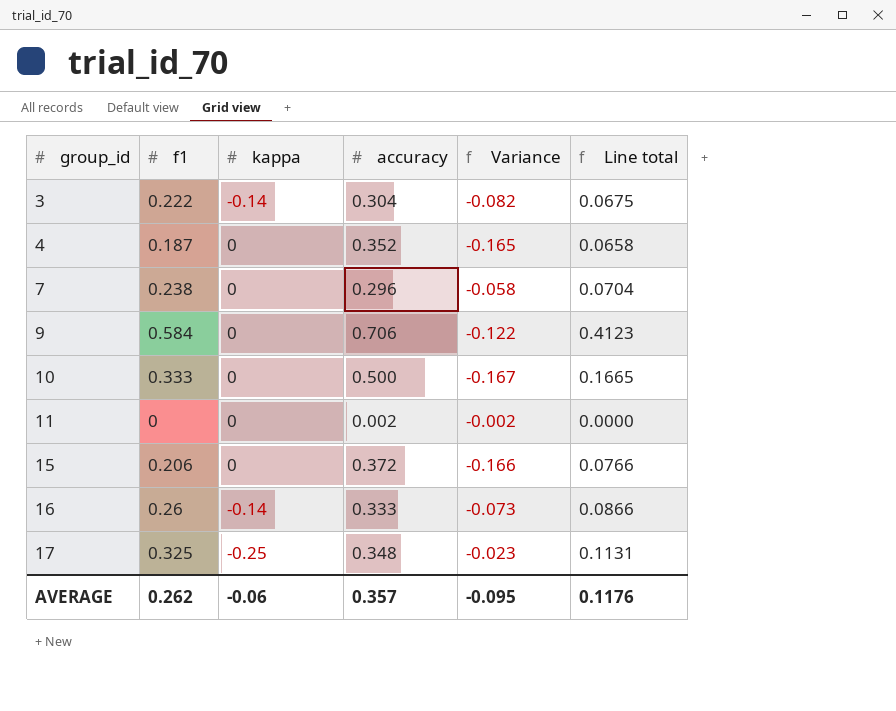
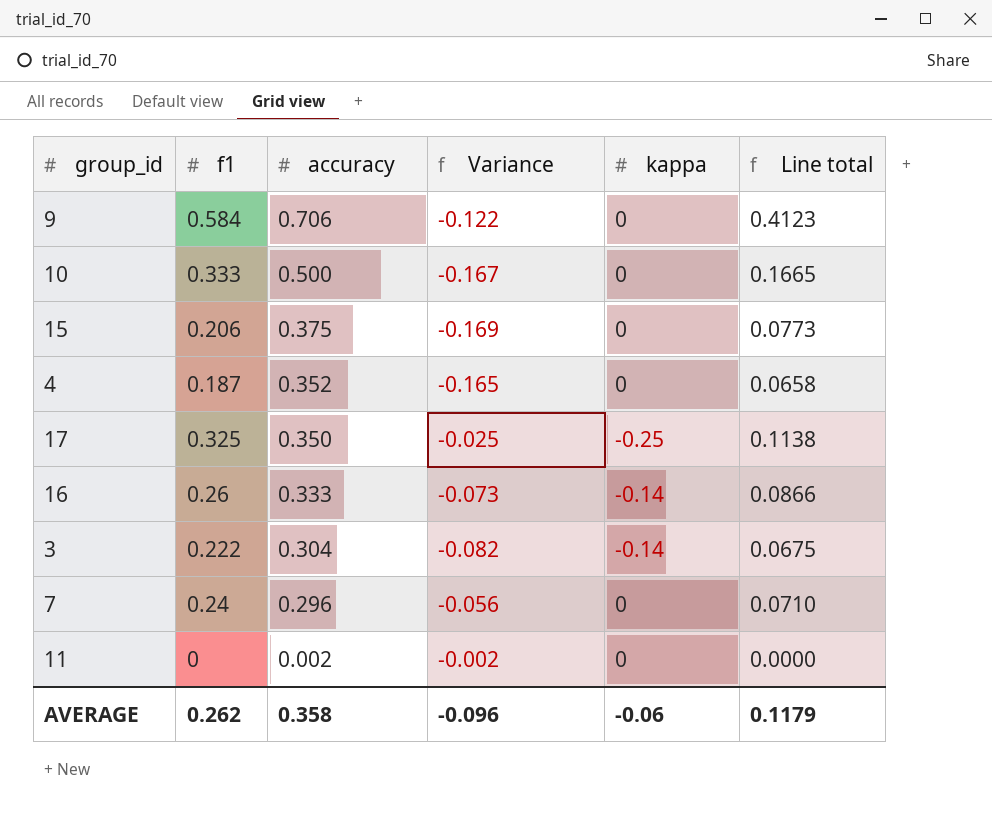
row order: group_id ascending -> accuracy descending
column kappa | position: 3 -> 5
15 | accuracy: 0.372 -> 0.375
15 | Variance: -0.166 -> -0.169
15 | Line total: 0.0766 -> 0.0773
17 | accuracy: 0.348 -> 0.350
17 | Variance: -0.023 -> -0.025
17 | Line total: 0.1131 -> 0.1138
7 | f1: 0.238 -> 0.24
7 | Variance: -0.058 -> -0.056
7 | Line total: 0.0704 -> 0.0710
AVERAGE | accuracy: 0.357 -> 0.358
AVERAGE | Variance: -0.095 -> -0.096
AVERAGE | Line total: 0.1176 -> 0.1179

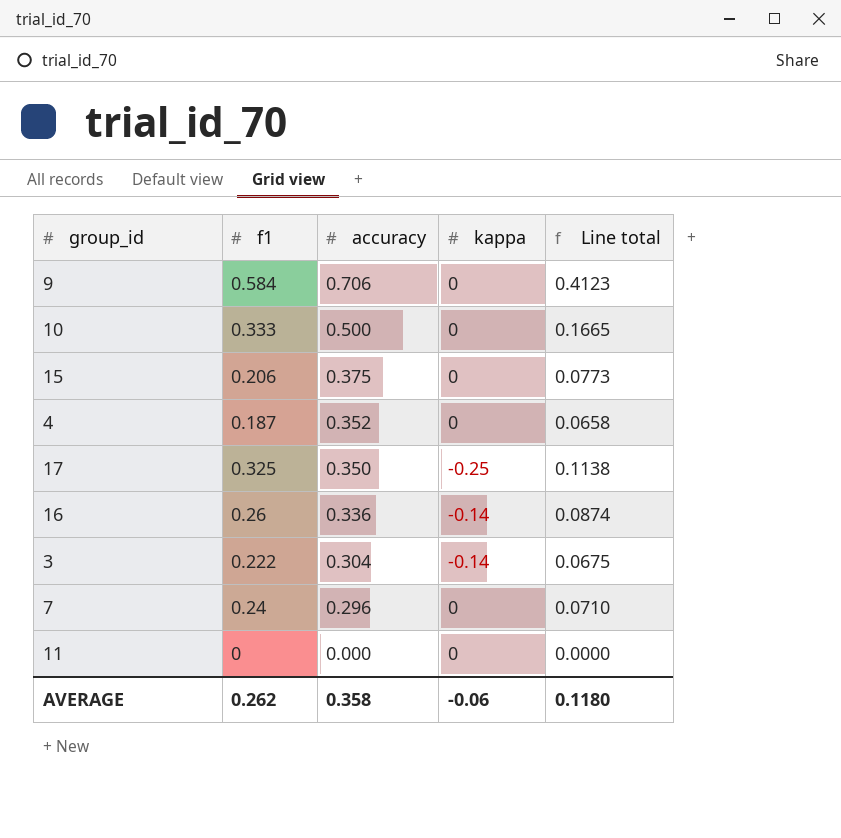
column Variance | formula: [f1] - [accuracy] -> none
16 | accuracy: 0.333 -> 0.336
16 | Line total: 0.0866 -> 0.0874
11 | accuracy: 0.002 -> 0.000
AVERAGE | Line total: 0.1179 -> 0.1180

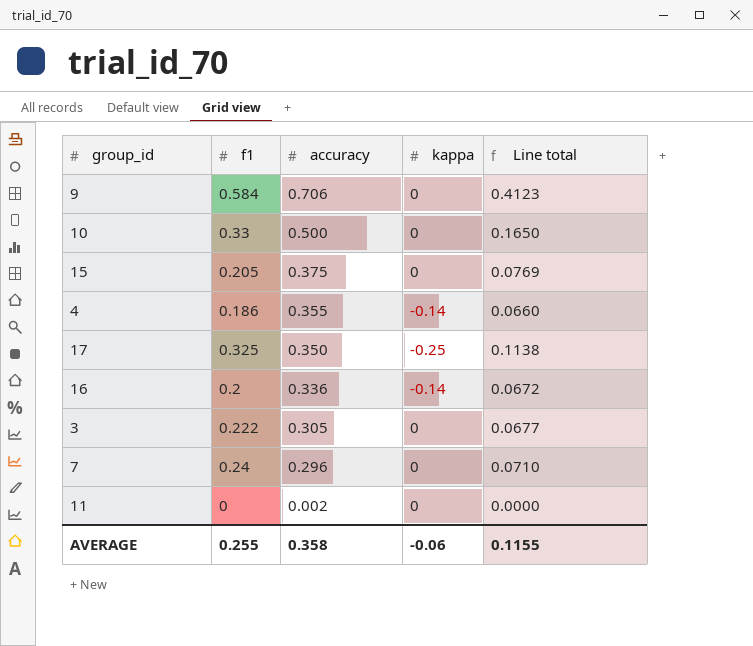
10 | f1: 0.333 -> 0.33
10 | Line total: 0.1665 -> 0.1650
15 | f1: 0.206 -> 0.205
15 | Line total: 0.0773 -> 0.0769
4 | f1: 0.187 -> 0.186
4 | accuracy: 0.352 -> 0.355
4 | kappa: 0 -> -0.14
4 | Line total: 0.0658 -> 0.0660
16 | f1: 0.26 -> 0.2
16 | Line total: 0.0874 -> 0.0672
3 | accuracy: 0.304 -> 0.305
3 | kappa: -0.14 -> 0
3 | Line total: 0.0675 -> 0.0677
11 | accuracy: 0.000 -> 0.002
AVERAGE | f1: 0.262 -> 0.255
AVERAGE | Line total: 0.1180 -> 0.1155

